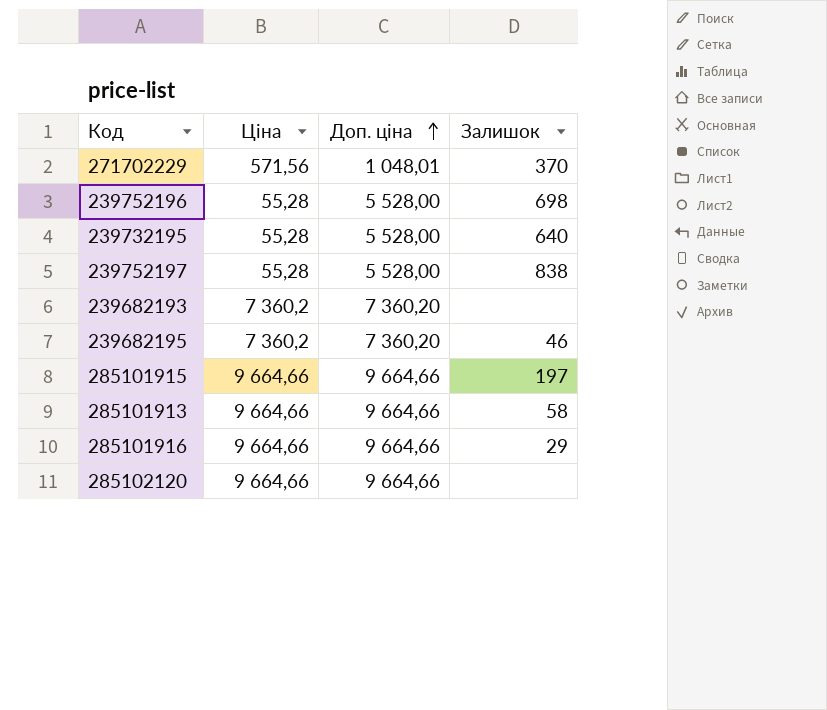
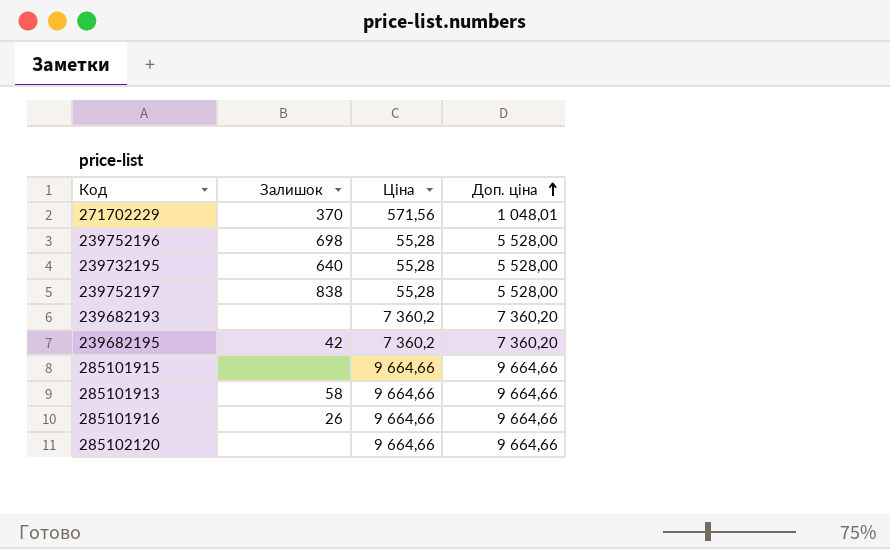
column Залишок | position: 4 -> 2
239682195 | Залишок: 46 -> 42
285101915 | Залишок: 197 -> none
285101916 | Залишок: 29 -> 26

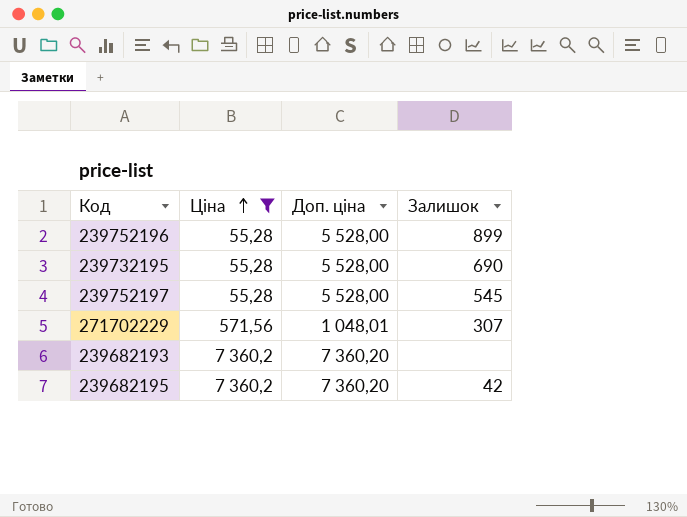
filter: none -> Ціна != 9 664,66
row order: Доп. ціна ascending -> Ціна ascending
column Залишок | position: 2 -> 4
239752196 | Залишок: 698 -> 899
239732195 | Залишок: 640 -> 690
239752197 | Залишок: 838 -> 545
271702229 | Залишок: 370 -> 307

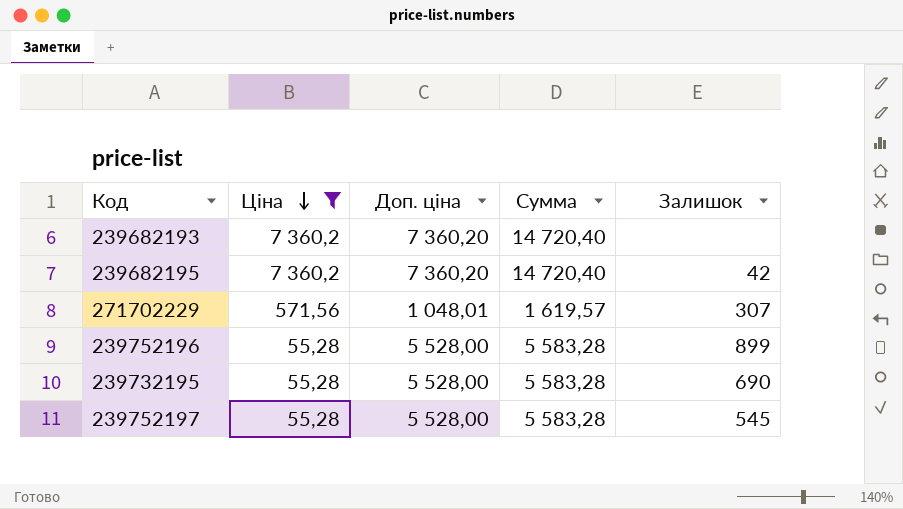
row order: Ціна ascending -> Ціна descending
column Сумма | formula: none -> [Ціна] + [Доп. ціна]

